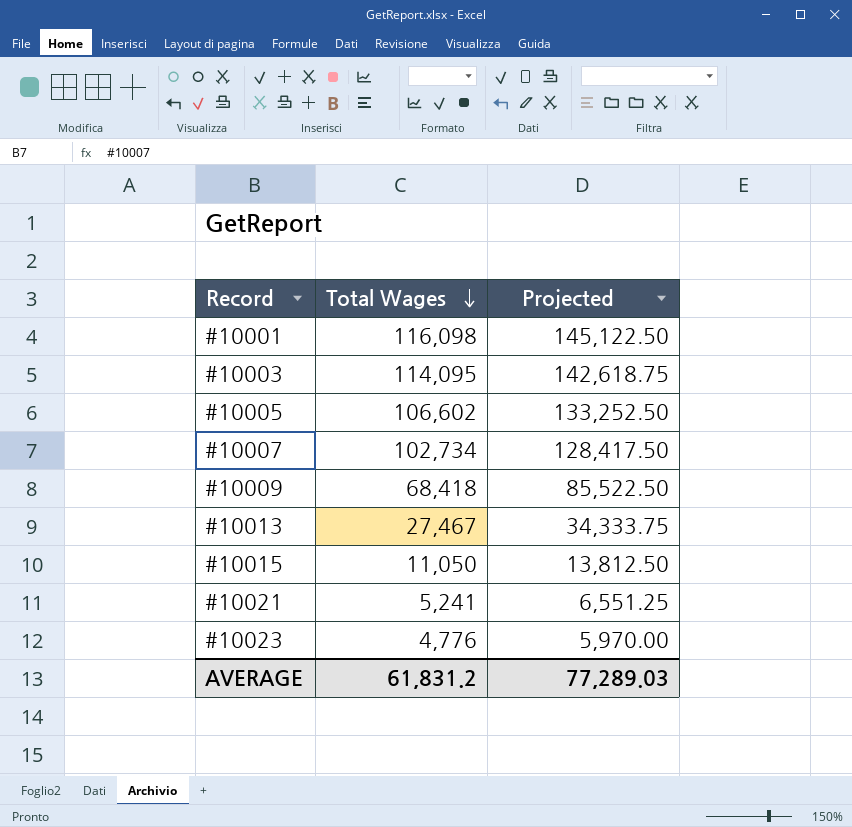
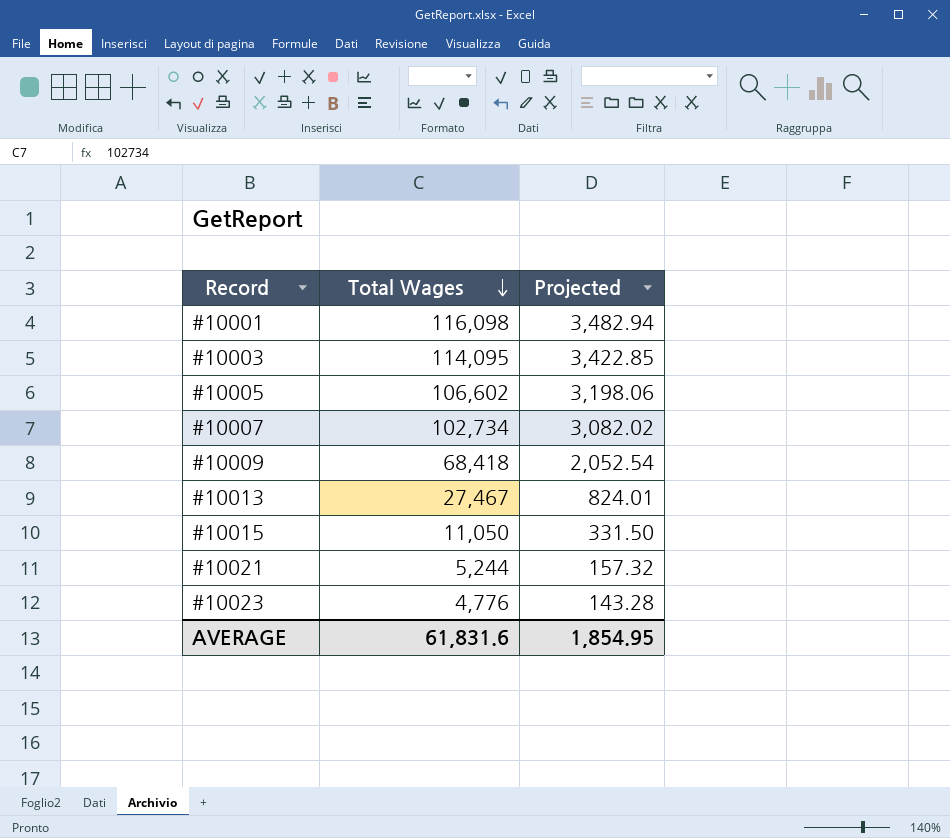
column Projected | formula: [Total Wages] * 1.25 -> [Total Wages] * 0.03
#10021 | Total Wages: 5,241 -> 5,244
AVERAGE | Total Wages: 61,831.2 -> 61,831.6
AVERAGE | Projected: 77,289.03 -> 1,854.95

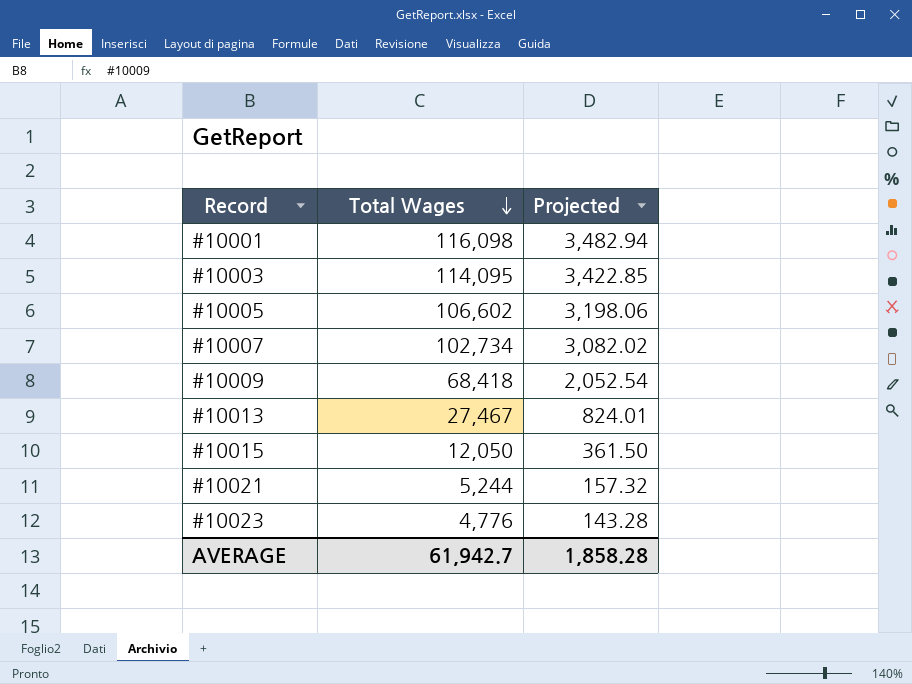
#10015 | Total Wages: 11,050 -> 12,050
#10015 | Projected: 331.50 -> 361.50
AVERAGE | Total Wages: 61,831.6 -> 61,942.7
AVERAGE | Projected: 1,854.95 -> 1,858.28

